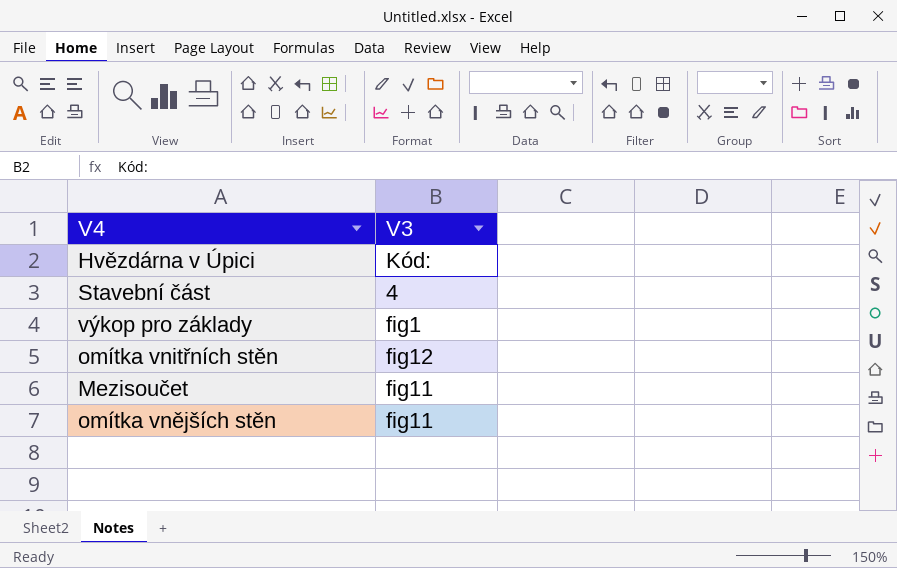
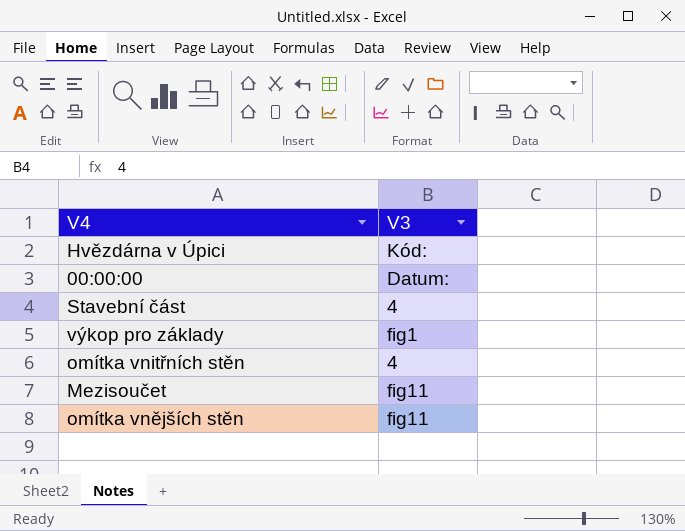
row 00:00:00: none -> Datum:
omítka vnitřních stěn | V3: fig12 -> 4

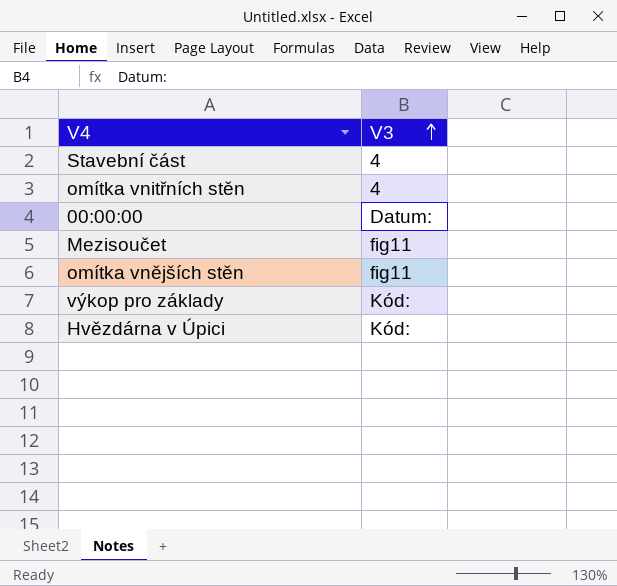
row order: none -> V3 ascending
výkop pro základy | V3: fig1 -> Kód:

